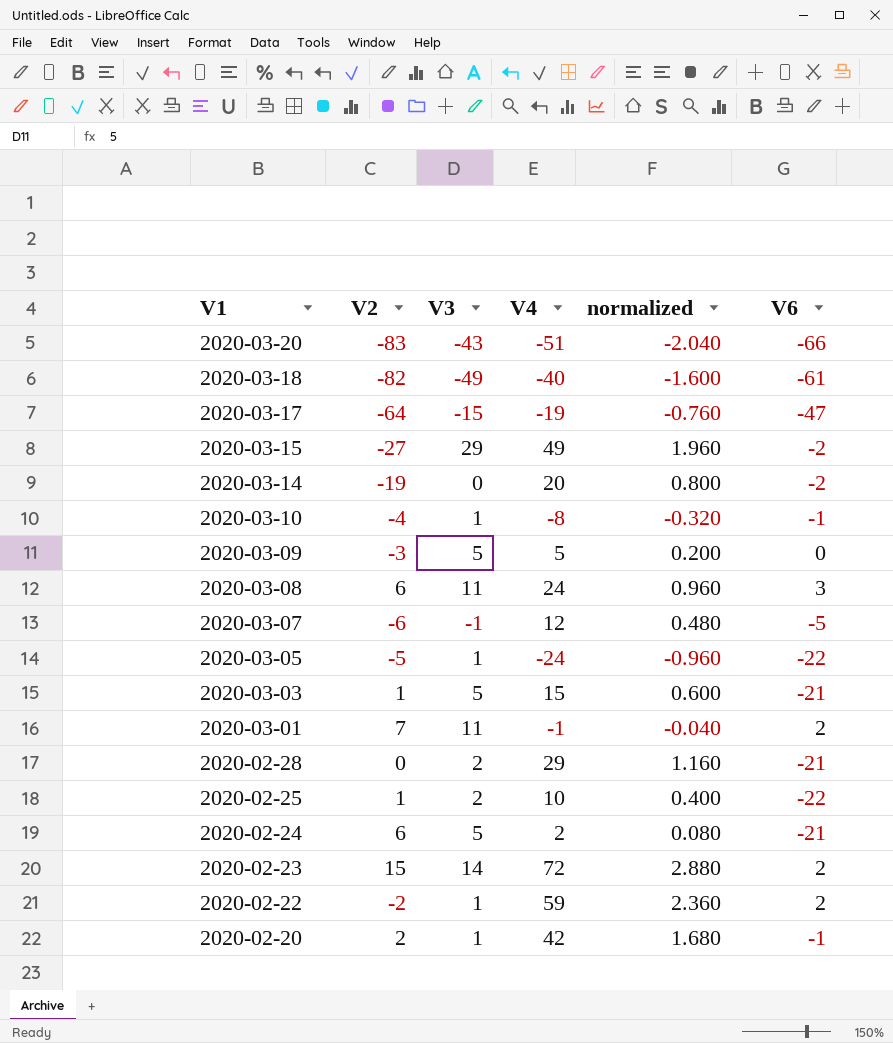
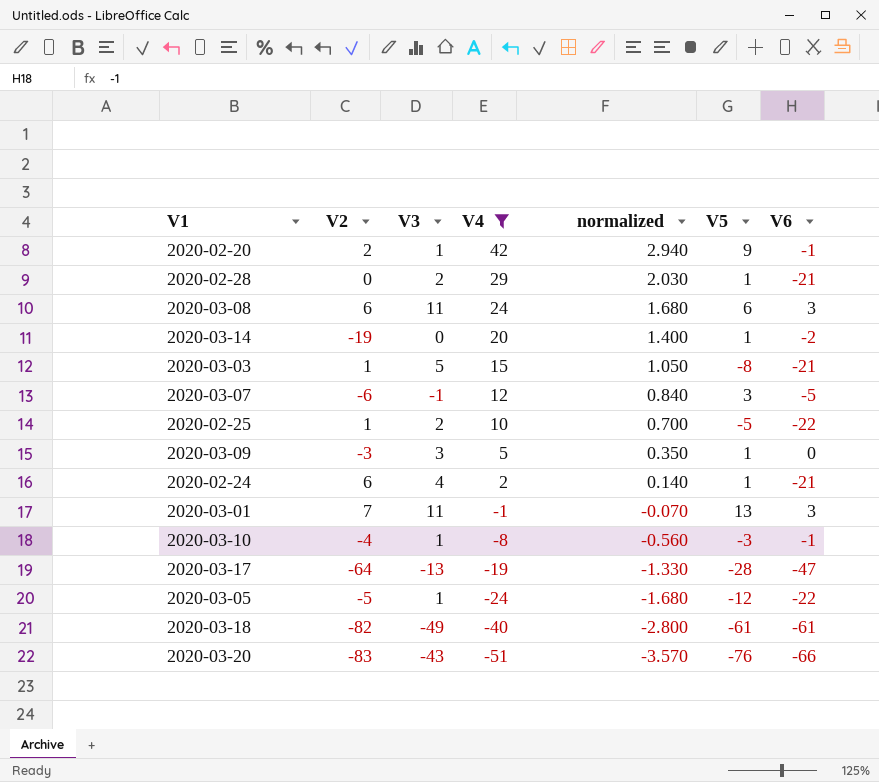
filter: none -> V4 <= 42
row order: V1 descending -> V4 descending
column normalized | formula: [V4] * 0.04 -> [V4] * 0.07
column V5 | position: none -> 6
2020-03-09 | V3: 5 -> 3
2020-02-24 | V3: 5 -> 4
2020-03-01 | V6: 2 -> 3
2020-03-17 | V3: -15 -> -13

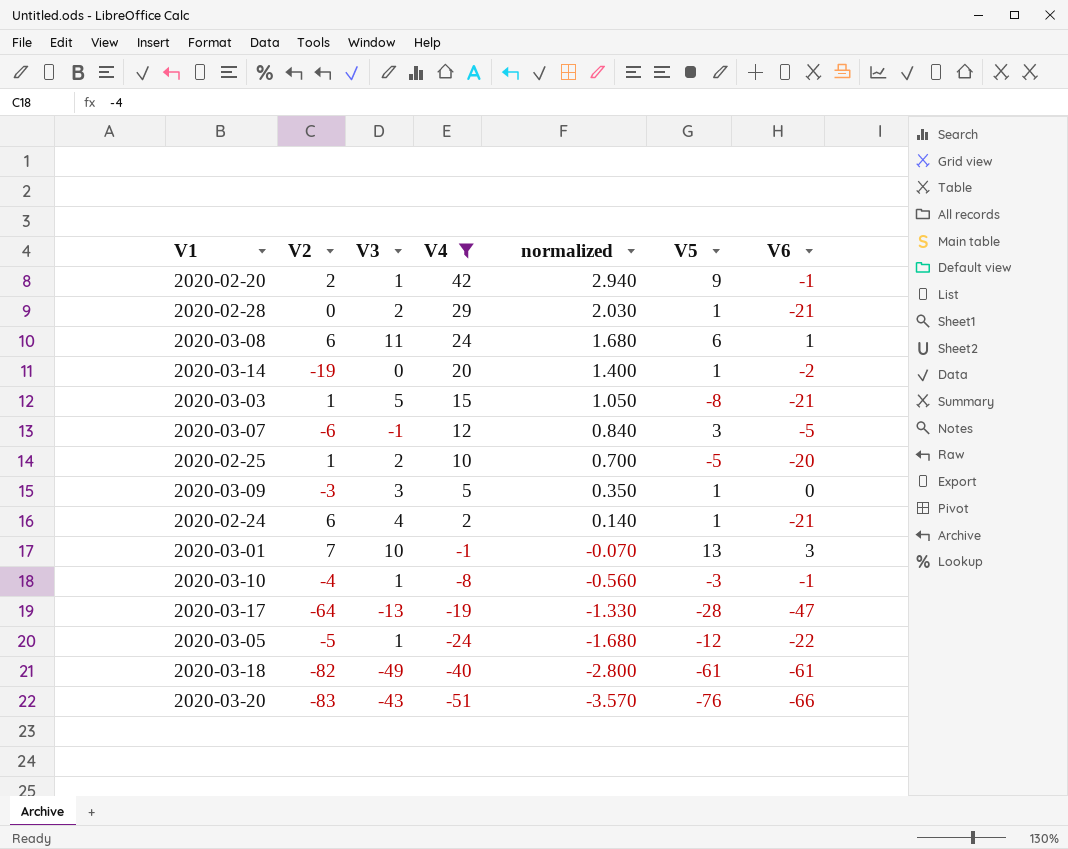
2020-03-08 | V6: 3 -> 1
2020-02-25 | V6: -22 -> -20
2020-03-01 | V3: 11 -> 10

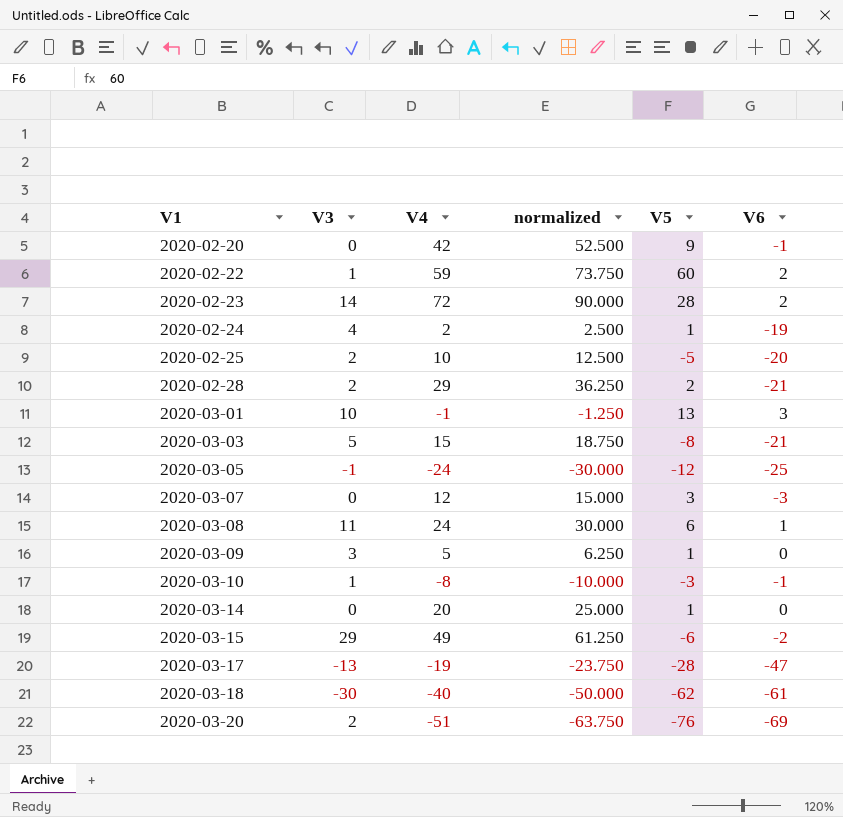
filter: V4 <= 42 -> none
row order: V4 descending -> V1 ascending
column V2 | position: 2 -> none
column normalized | formula: [V4] * 0.07 -> [V4] * 1.25
2020-02-20 | V3: 1 -> 0
2020-02-24 | V6: -21 -> -19
2020-02-28 | V5: 1 -> 2
2020-03-05 | V3: 1 -> -1
2020-03-05 | V6: -22 -> -25
2020-03-07 | V3: -1 -> 0
2020-03-07 | V6: -5 -> -3
2020-03-14 | V6: -2 -> 0
2020-03-18 | V3: -49 -> -30
2020-03-18 | V5: -61 -> -62
2020-03-20 | V3: -43 -> 2
2020-03-20 | V6: -66 -> -69

